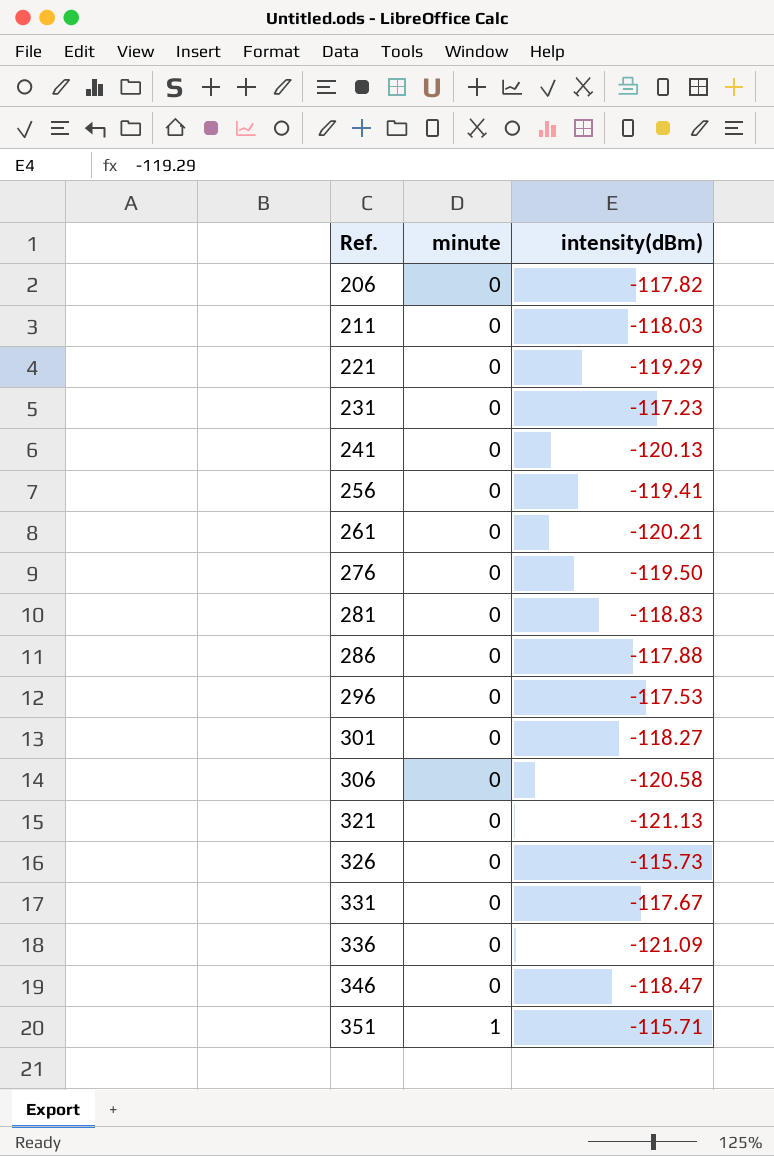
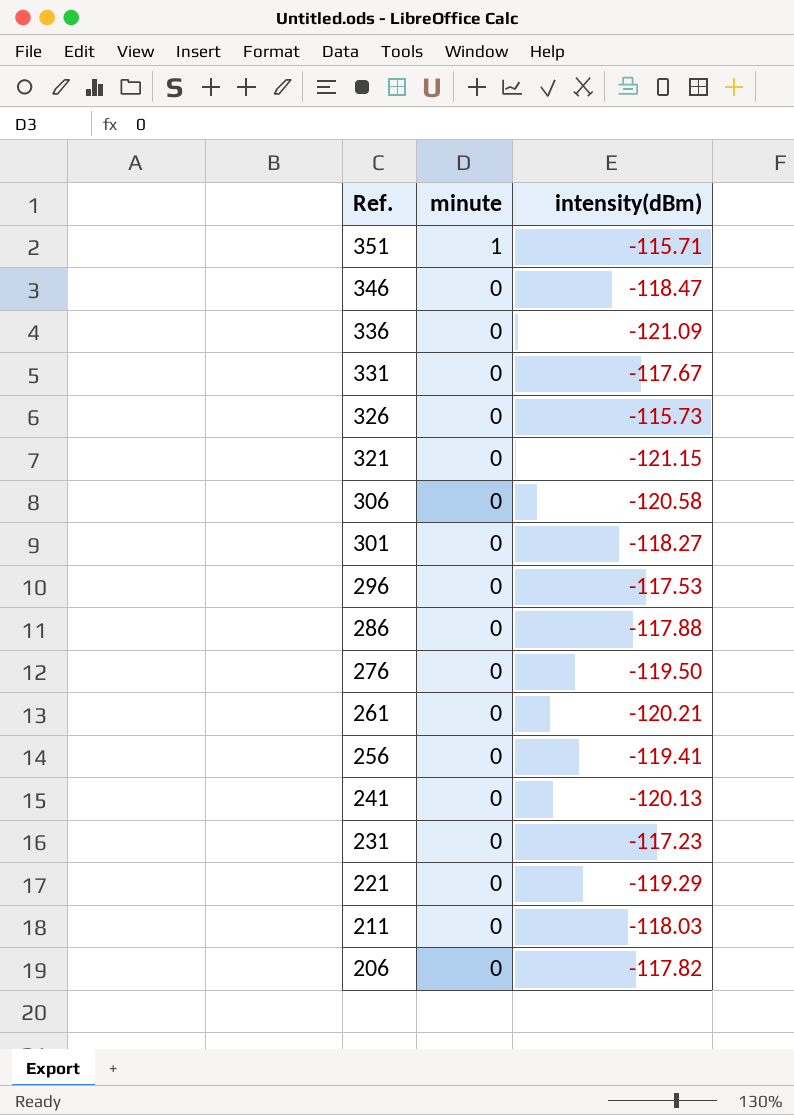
row order: Ref. ascending -> Ref. descending
row 281: 0 | -118.83 -> none
321 | intensity(dBm): -121.13 -> -121.15

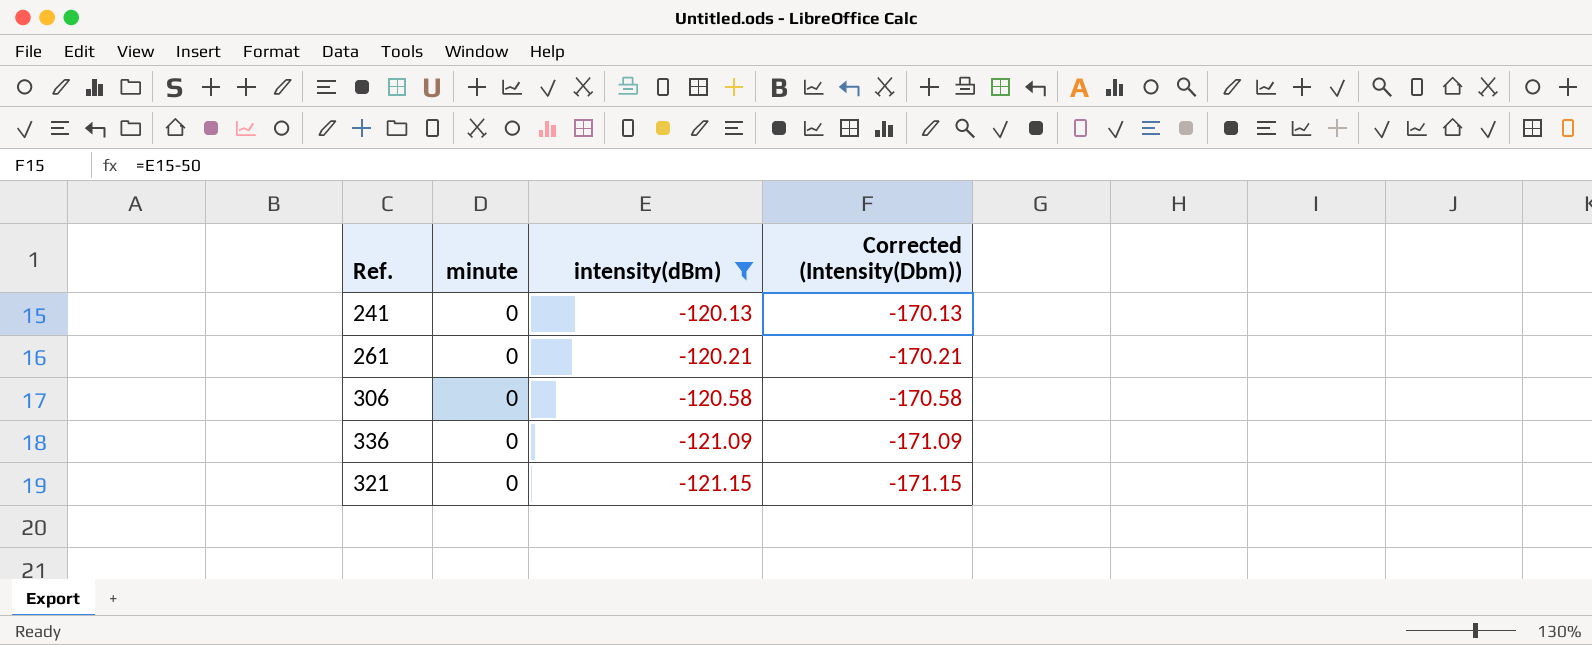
filter: none -> intensity(dBm) <= -120.13
row order: Ref. descending -> intensity(dBm) descending
column Corrected (Intensity(Dbm)) | formula: none -> [intensity(dBm)] - 50

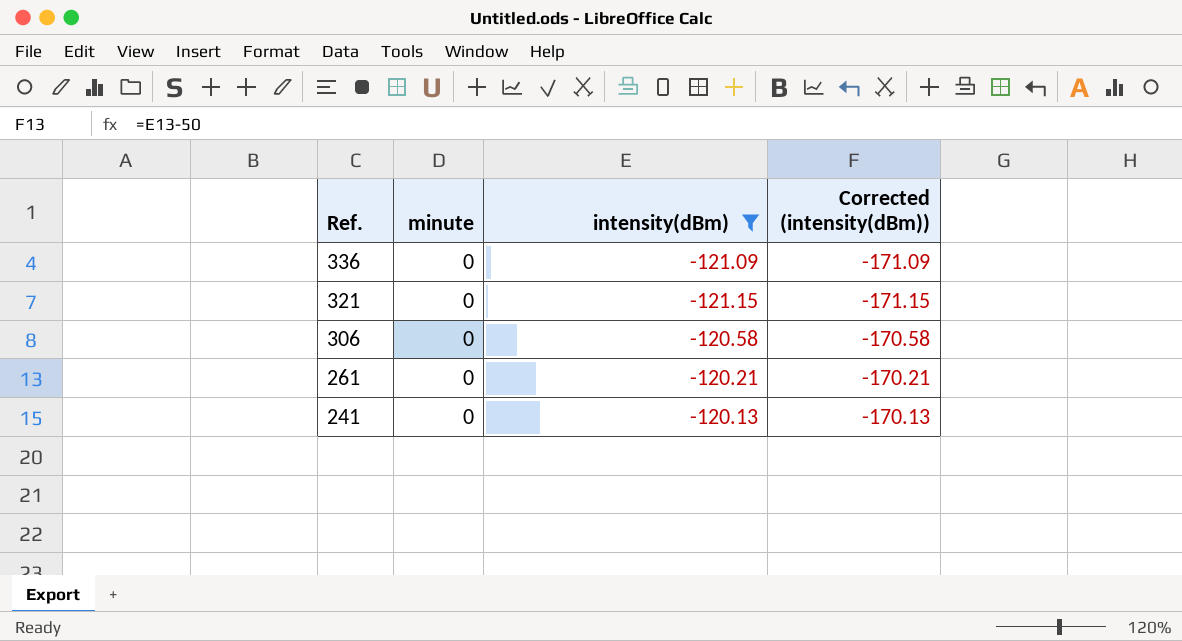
row order: intensity(dBm) descending -> Ref. descending
column name: Corrected (Intensity(Dbm)) -> Corrected (intensity(dBm))

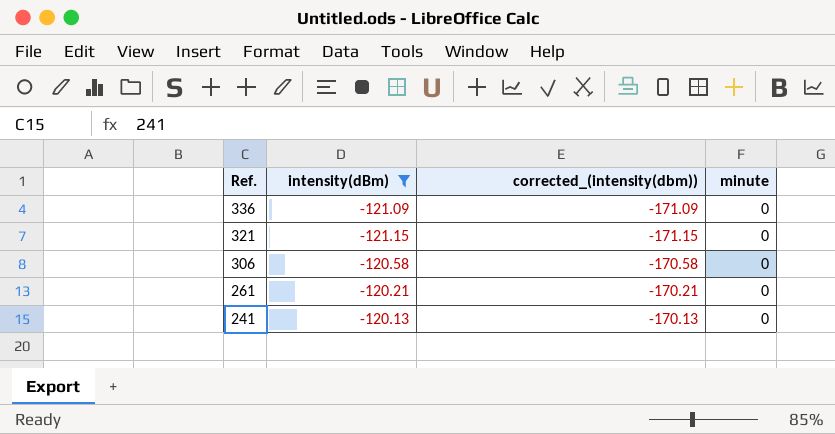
column name: Corrected (intensity(dBm)) -> corrected_(intensity(dbm))
column minute | position: 2 -> 4

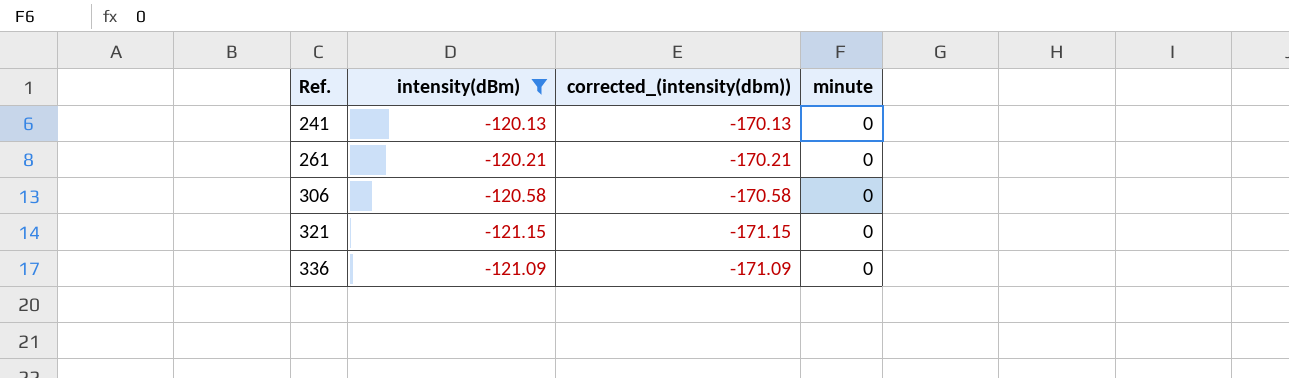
row order: Ref. descending -> Ref. ascending

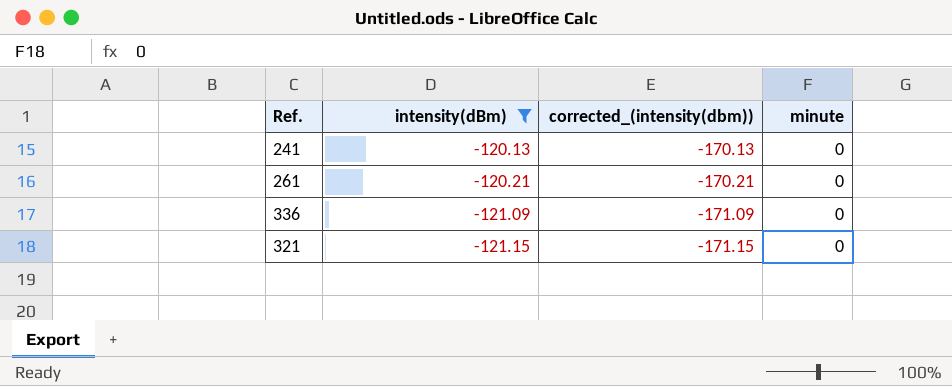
row order: Ref. ascending -> intensity(dBm) descending
row 306: -120.58 | -170.58 | 0 -> none

